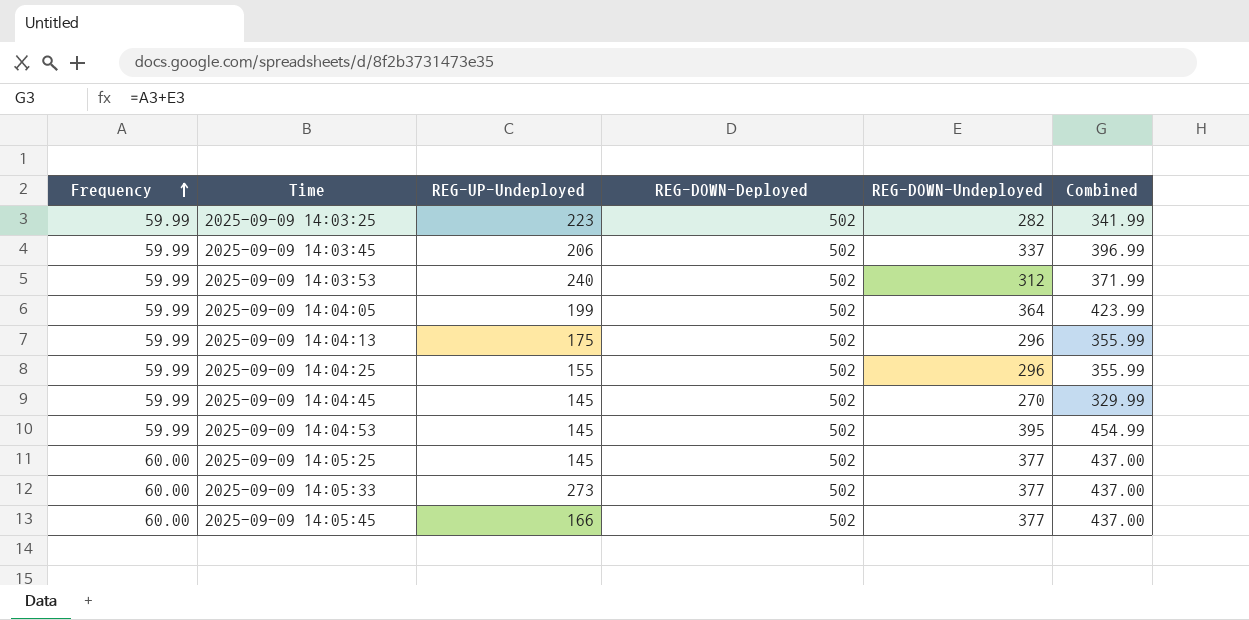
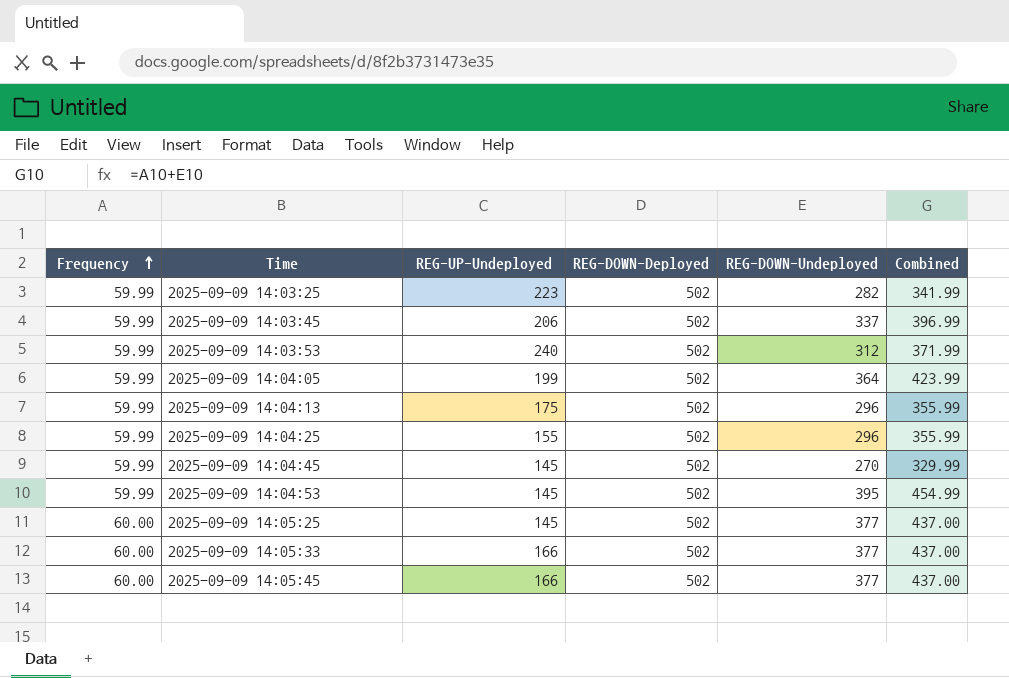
2025-09-09 14:05:33 | REG-UP-Undeployed: 273 -> 166

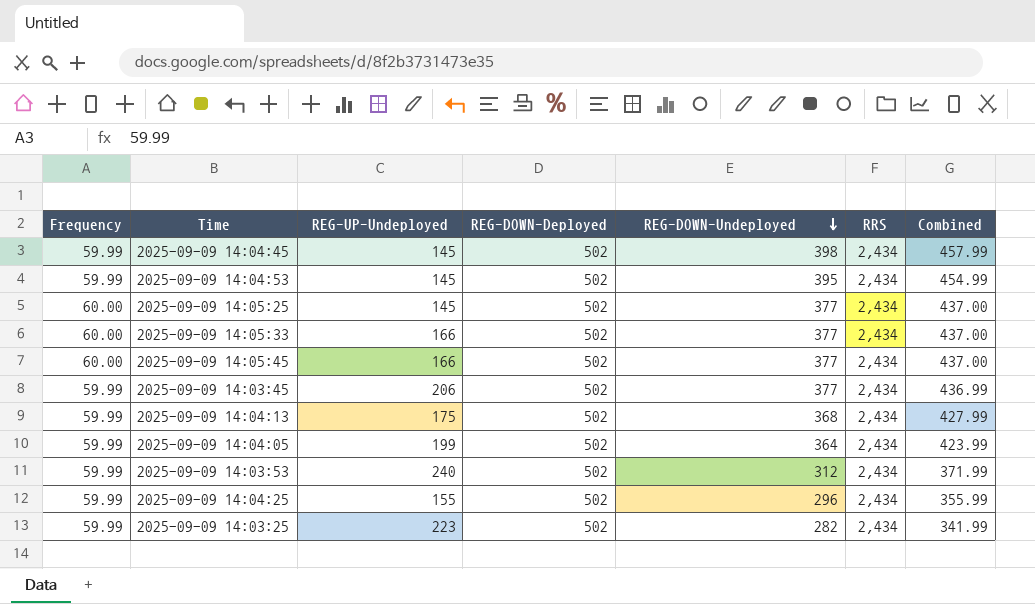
row order: Frequency ascending -> REG-DOWN-Undeployed descending
column RRS | position: none -> 6
2025-09-09 14:04:45 | REG-DOWN-Undeployed: 270 -> 398
2025-09-09 14:04:45 | Combined: 329.99 -> 457.99
2025-09-09 14:03:45 | REG-DOWN-Undeployed: 337 -> 377
2025-09-09 14:03:45 | Combined: 396.99 -> 436.99
2025-09-09 14:04:13 | REG-DOWN-Undeployed: 296 -> 368
2025-09-09 14:04:13 | Combined: 355.99 -> 427.99

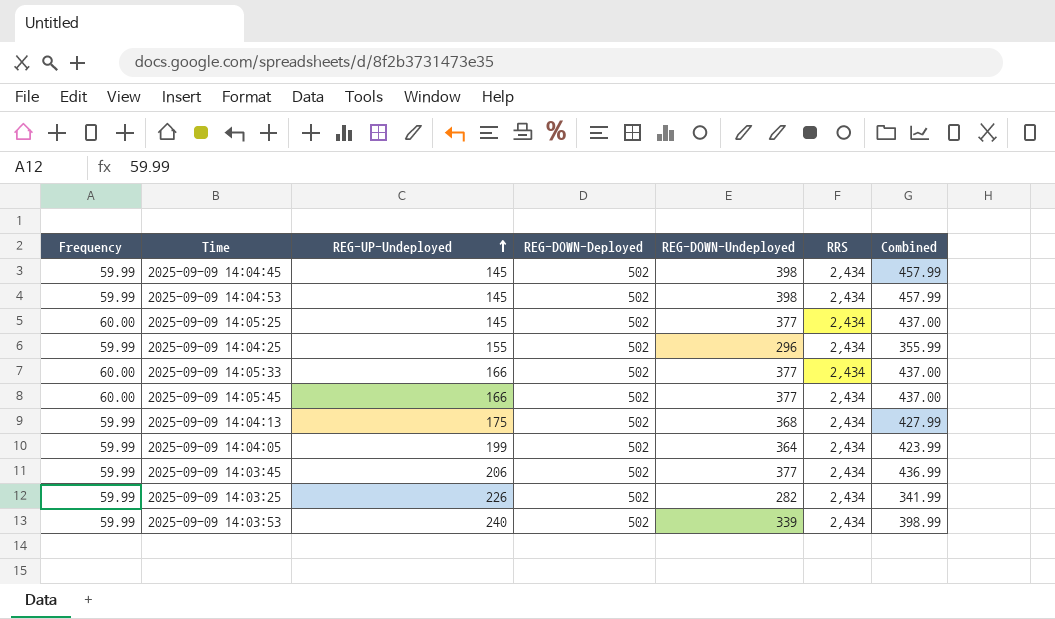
row order: REG-DOWN-Undeployed descending -> REG-UP-Undeployed ascending
2025-09-09 14:04:53 | REG-DOWN-Undeployed: 395 -> 398
2025-09-09 14:04:53 | Combined: 454.99 -> 457.99
2025-09-09 14:03:25 | REG-UP-Undeployed: 223 -> 226
2025-09-09 14:03:53 | REG-DOWN-Undeployed: 312 -> 339
2025-09-09 14:03:53 | Combined: 371.99 -> 398.99

